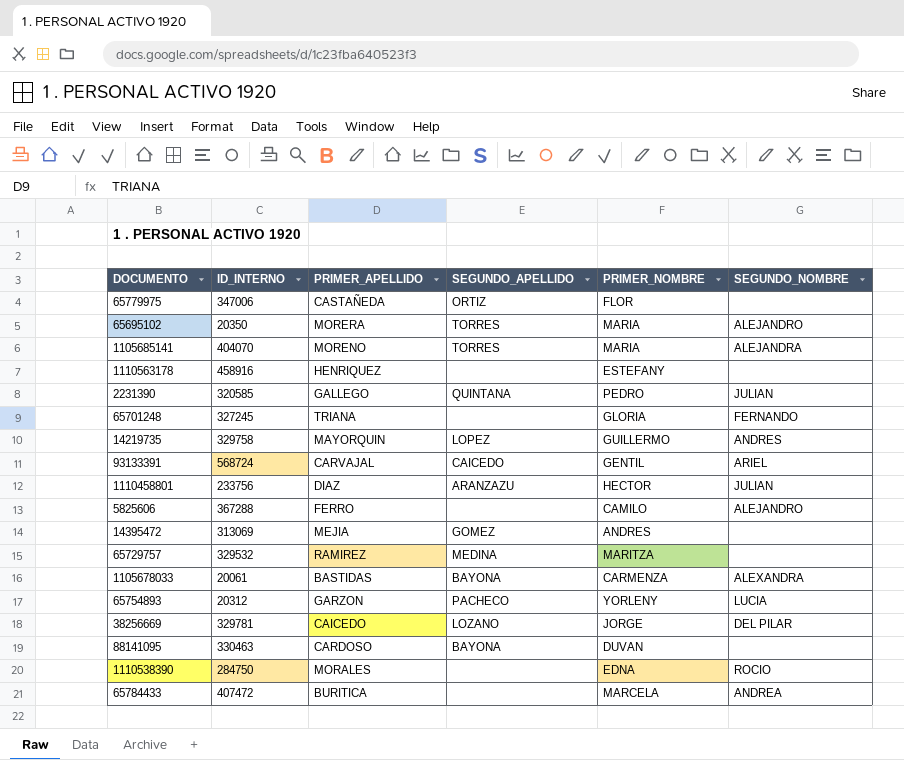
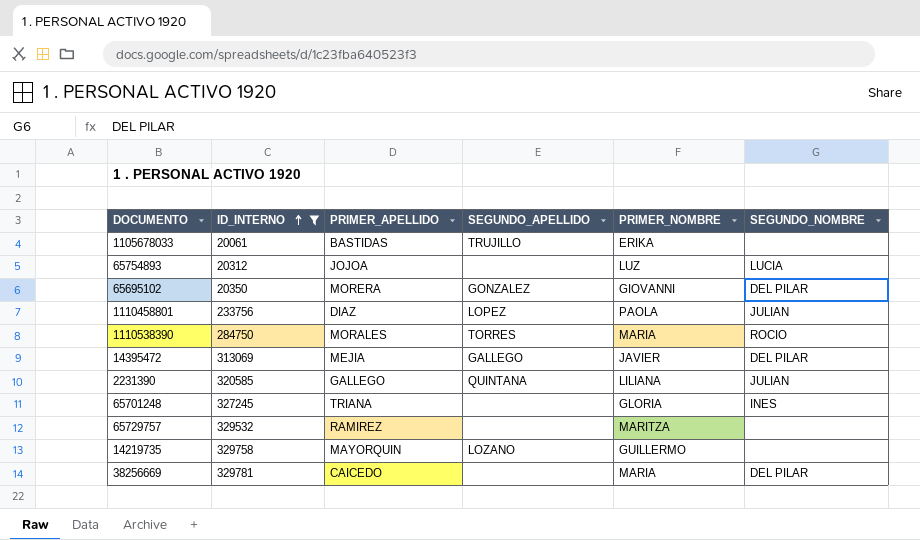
filter: none -> ID_INTERNO <= 329781
row order: none -> ID_INTERNO ascending
1105678033 | SEGUNDO_APELLIDO: BAYONA -> TRUJILLO
1105678033 | PRIMER_NOMBRE: CARMENZA -> ERIKA
1105678033 | SEGUNDO_NOMBRE: ALEXANDRA -> none
65754893 | PRIMER_APELLIDO: GARZON -> JOJOA
65754893 | SEGUNDO_APELLIDO: PACHECO -> none
65754893 | PRIMER_NOMBRE: YORLENY -> LUZ
65695102 | SEGUNDO_APELLIDO: TORRES -> GONZALEZ
65695102 | PRIMER_NOMBRE: MARIA -> GIOVANNI
65695102 | SEGUNDO_NOMBRE: ALEJANDRO -> DEL PILAR
1110458801 | SEGUNDO_APELLIDO: ARANZAZU -> LOPEZ
1110458801 | PRIMER_NOMBRE: HECTOR -> PAOLA
1110538390 | SEGUNDO_APELLIDO: none -> TORRES
1110538390 | PRIMER_NOMBRE: EDNA -> MARIA
14395472 | SEGUNDO_APELLIDO: GOMEZ -> GALLEGO
14395472 | PRIMER_NOMBRE: ANDRES -> JAVIER
14395472 | SEGUNDO_NOMBRE: none -> DEL PILAR
2231390 | PRIMER_NOMBRE: PEDRO -> LILIANA
65701248 | SEGUNDO_NOMBRE: FERNANDO -> INES
65729757 | SEGUNDO_APELLIDO: MEDINA -> none
14219735 | SEGUNDO_APELLIDO: LOPEZ -> LOZANO
14219735 | SEGUNDO_NOMBRE: ANDRES -> none
38256669 | SEGUNDO_APELLIDO: LOZANO -> none
38256669 | PRIMER_NOMBRE: JORGE -> MARIA

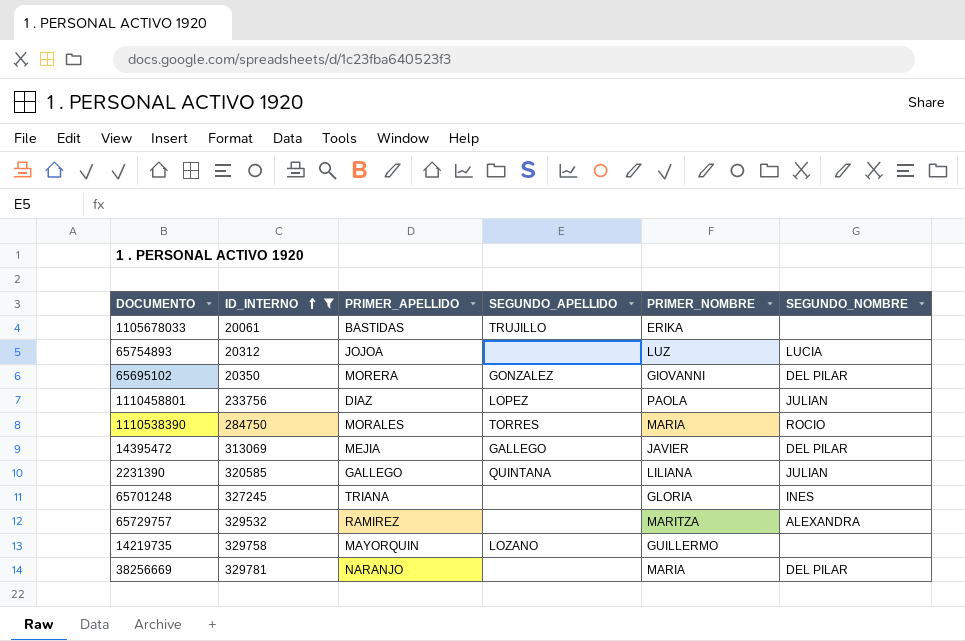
65729757 | SEGUNDO_NOMBRE: none -> ALEXANDRA
38256669 | PRIMER_APELLIDO: CAICEDO -> NARANJO

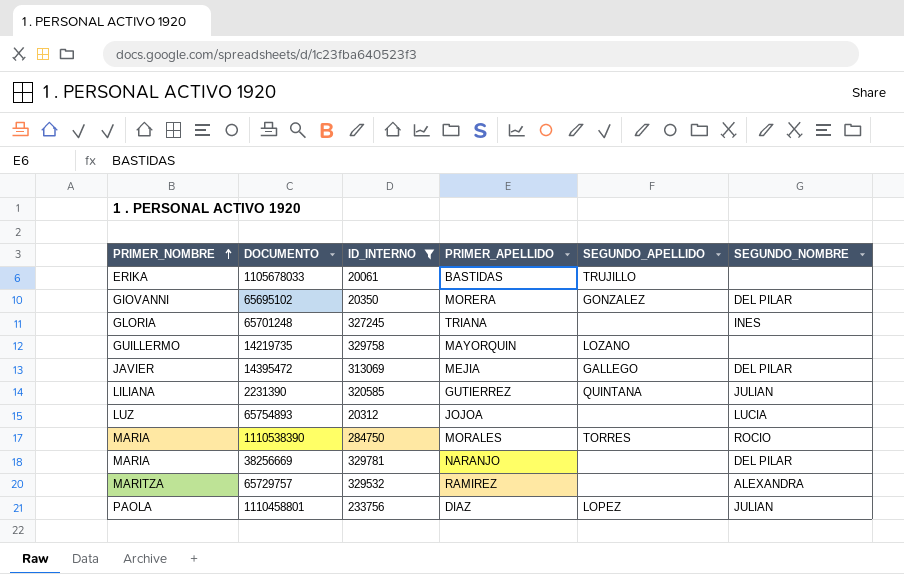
row order: ID_INTERNO ascending -> PRIMER_NOMBRE ascending
column PRIMER_NOMBRE | position: 5 -> 1
2231390 | PRIMER_APELLIDO: GALLEGO -> GUTIERREZ

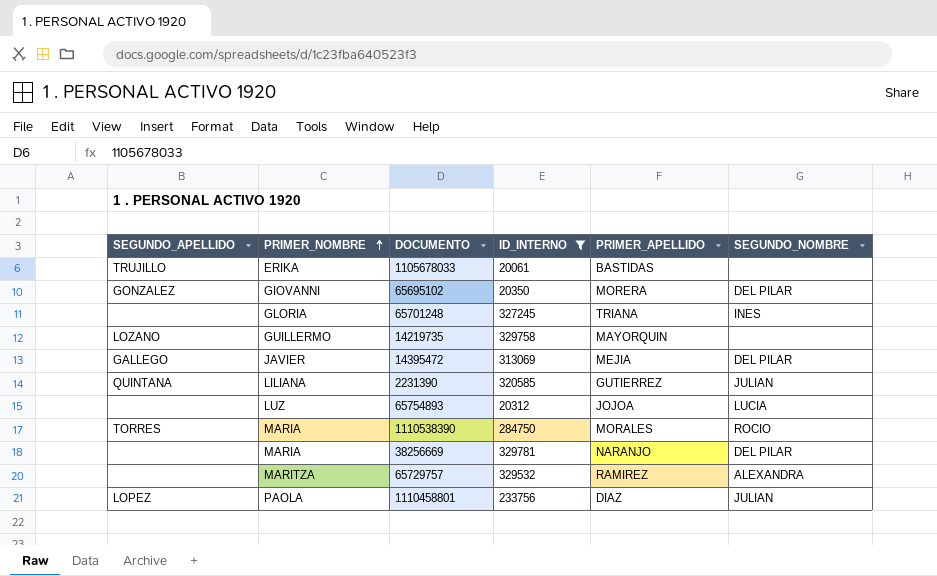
column SEGUNDO_APELLIDO | position: 5 -> 1

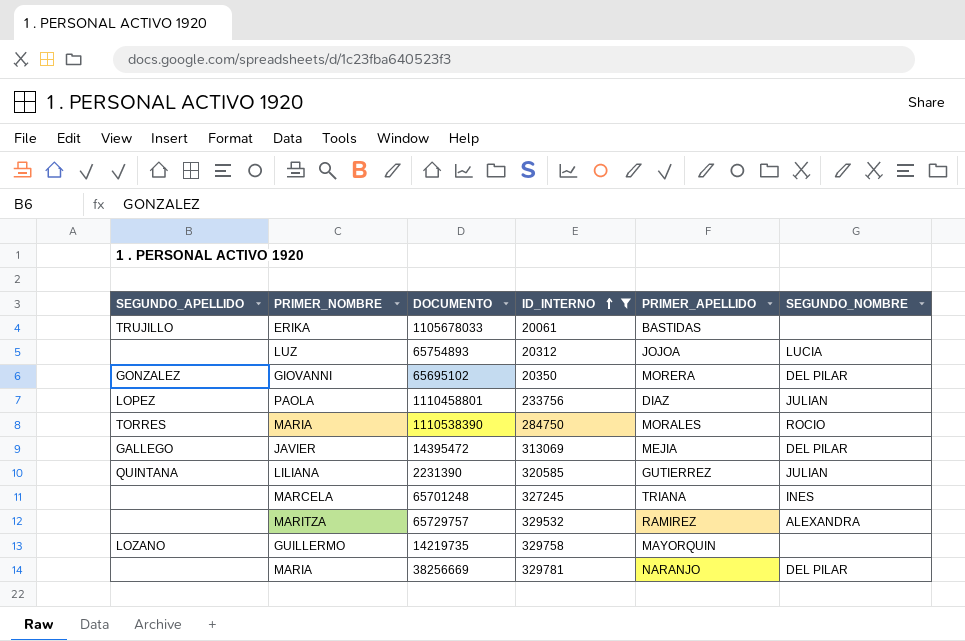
row order: PRIMER_NOMBRE ascending -> ID_INTERNO ascending
65701248 | PRIMER_NOMBRE: GLORIA -> MARCELA

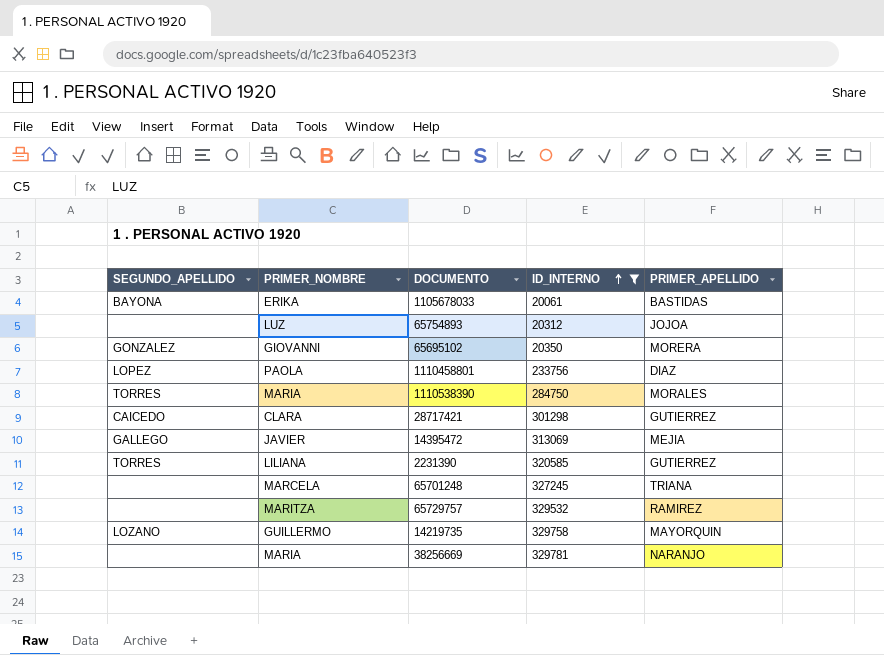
column SEGUNDO_NOMBRE | position: 6 -> none
1105678033 | SEGUNDO_APELLIDO: TRUJILLO -> BAYONA
row 28717421: none -> CAICEDO | CLARA | 301298 | GUTIERREZ
2231390 | SEGUNDO_APELLIDO: QUINTANA -> TORRES

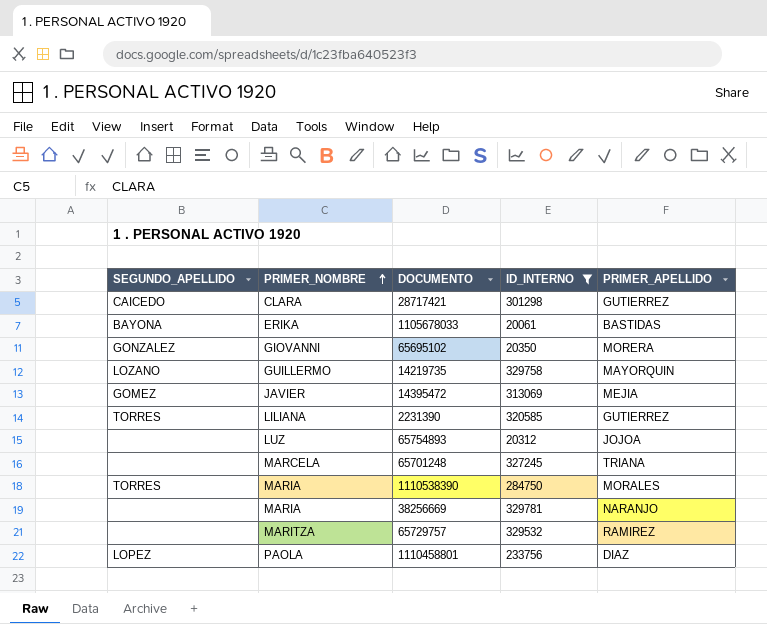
row order: ID_INTERNO ascending -> PRIMER_NOMBRE ascending
14395472 | SEGUNDO_APELLIDO: GALLEGO -> GOMEZ

